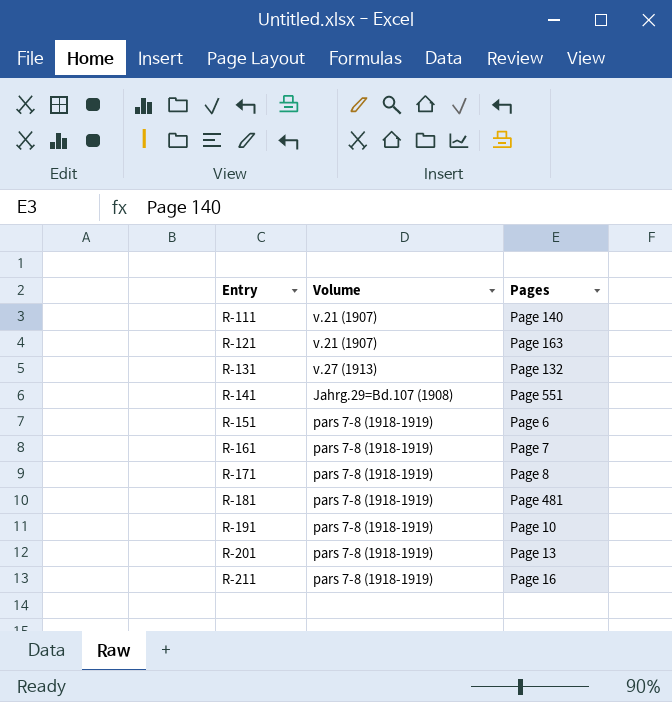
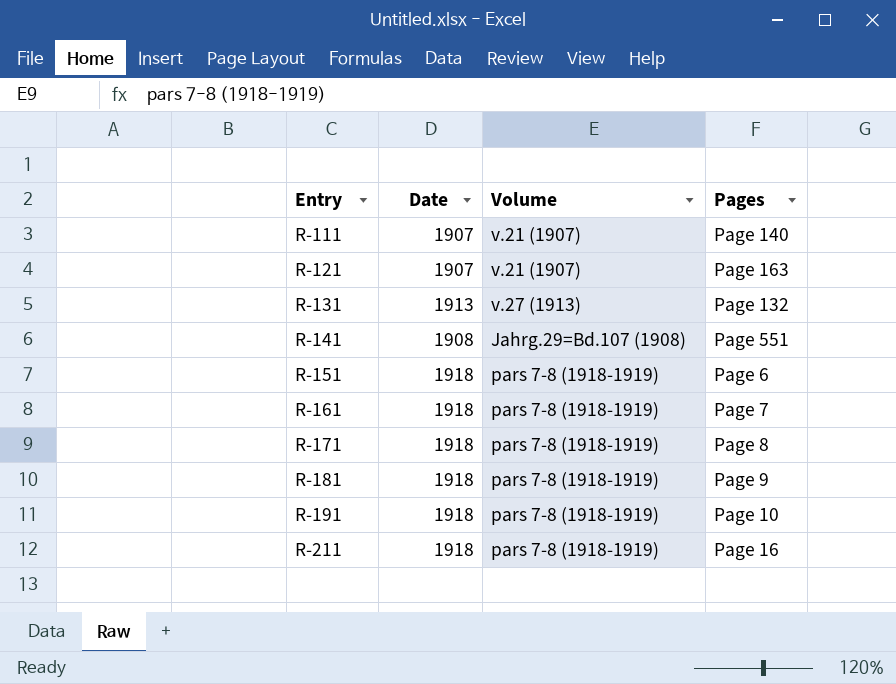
column Date | position: none -> 2
row R-201: pars 7-8 (1918-1919) | Page 13 -> none
R-181 | Pages: Page 481 -> Page 9

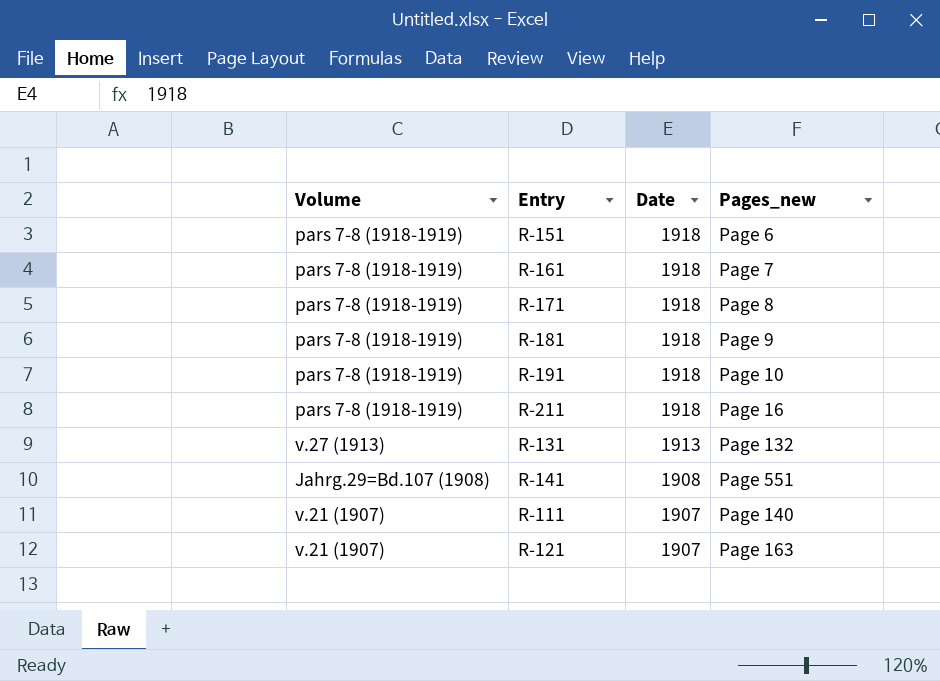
row order: Entry ascending -> Date descending
column Volume | position: 3 -> 1
column name: Pages -> Pages_new

